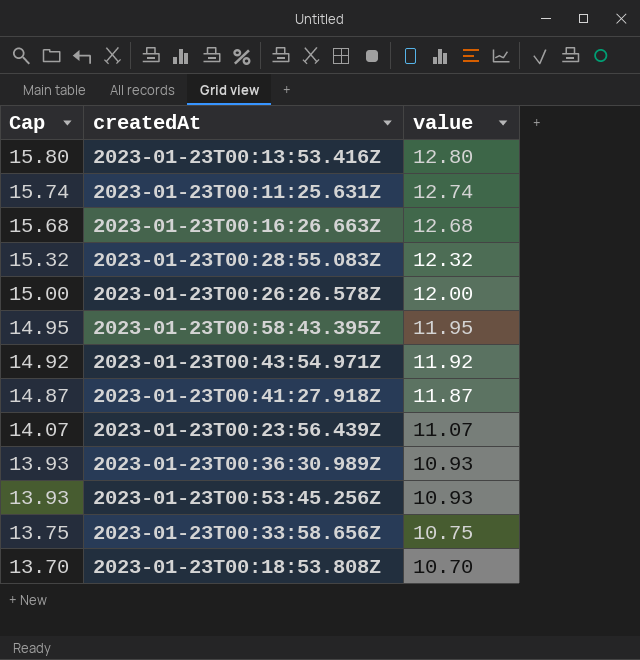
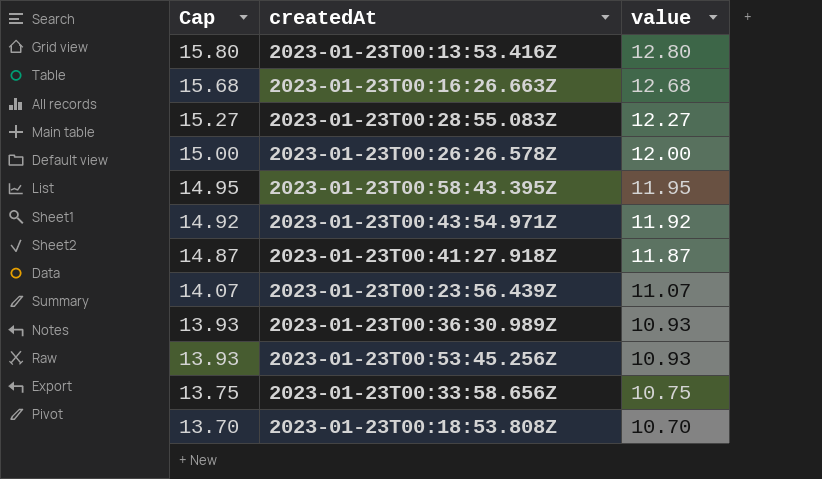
row 2023-01-23T00:11:25.631Z: 15.74 | 12.74 -> none
2023-01-23T00:28:55.083Z | Cap: 15.32 -> 15.27
2023-01-23T00:28:55.083Z | value: 12.32 -> 12.27

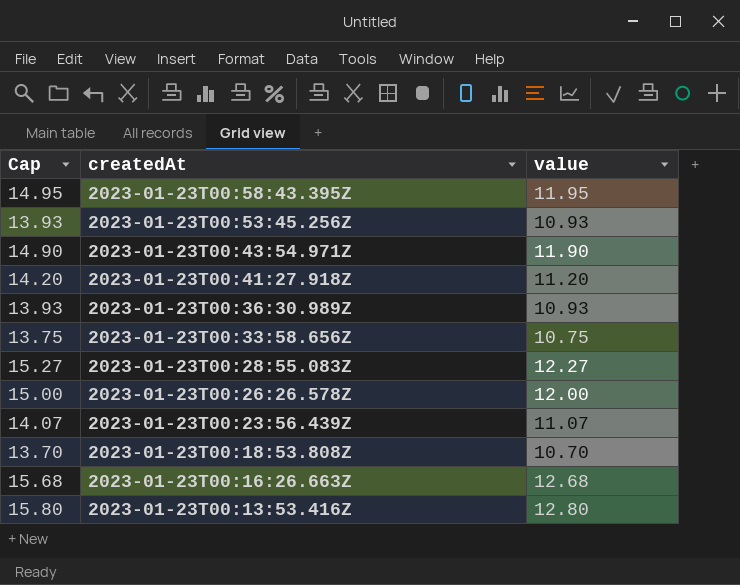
row order: Cap descending -> createdAt descending
2023-01-23T00:43:54.971Z | Cap: 14.92 -> 14.90
2023-01-23T00:43:54.971Z | value: 11.92 -> 11.90
2023-01-23T00:41:27.918Z | Cap: 14.87 -> 14.20
2023-01-23T00:41:27.918Z | value: 11.87 -> 11.20

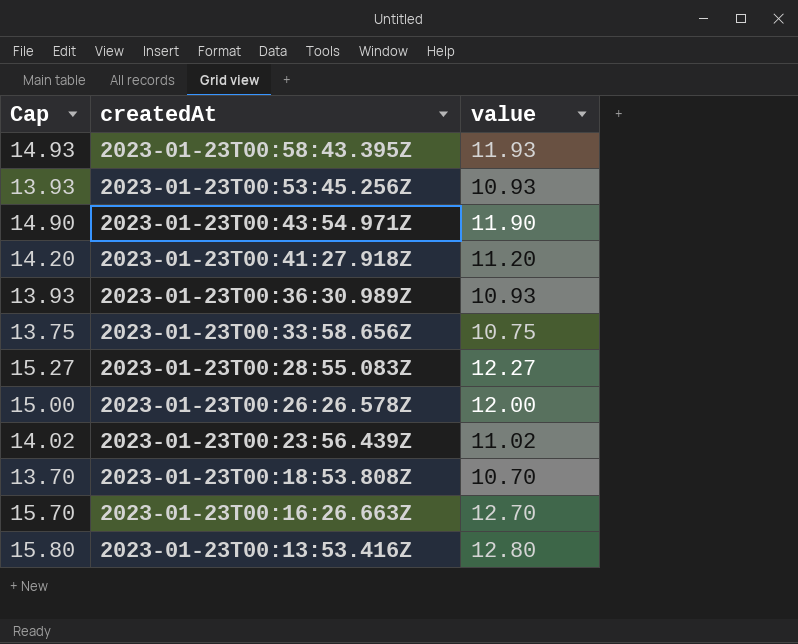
2023-01-23T00:58:43.395Z | Cap: 14.95 -> 14.93
2023-01-23T00:58:43.395Z | value: 11.95 -> 11.93
2023-01-23T00:23:56.439Z | Cap: 14.07 -> 14.02
2023-01-23T00:23:56.439Z | value: 11.07 -> 11.02
2023-01-23T00:16:26.663Z | Cap: 15.68 -> 15.70
2023-01-23T00:16:26.663Z | value: 12.68 -> 12.70

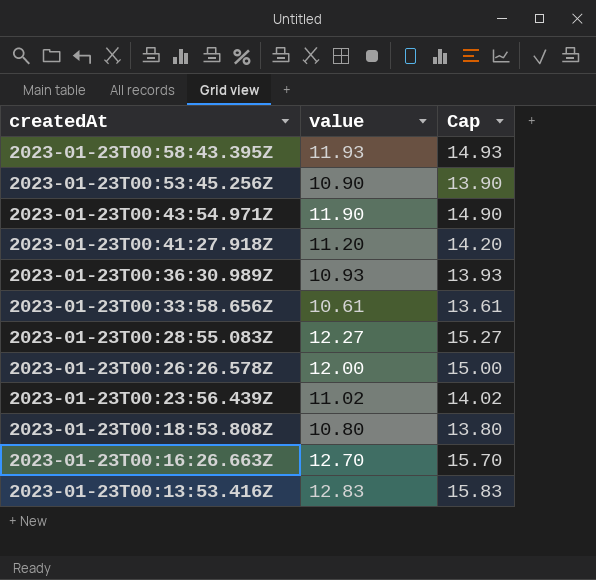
column Cap | position: 1 -> 3
2023-01-23T00:53:45.256Z | value: 10.93 -> 10.90
2023-01-23T00:53:45.256Z | Cap: 13.93 -> 13.90
2023-01-23T00:33:58.656Z | value: 10.75 -> 10.61
2023-01-23T00:33:58.656Z | Cap: 13.75 -> 13.61
2023-01-23T00:18:53.808Z | value: 10.70 -> 10.80
2023-01-23T00:18:53.808Z | Cap: 13.70 -> 13.80
2023-01-23T00:13:53.416Z | value: 12.80 -> 12.83
2023-01-23T00:13:53.416Z | Cap: 15.80 -> 15.83

